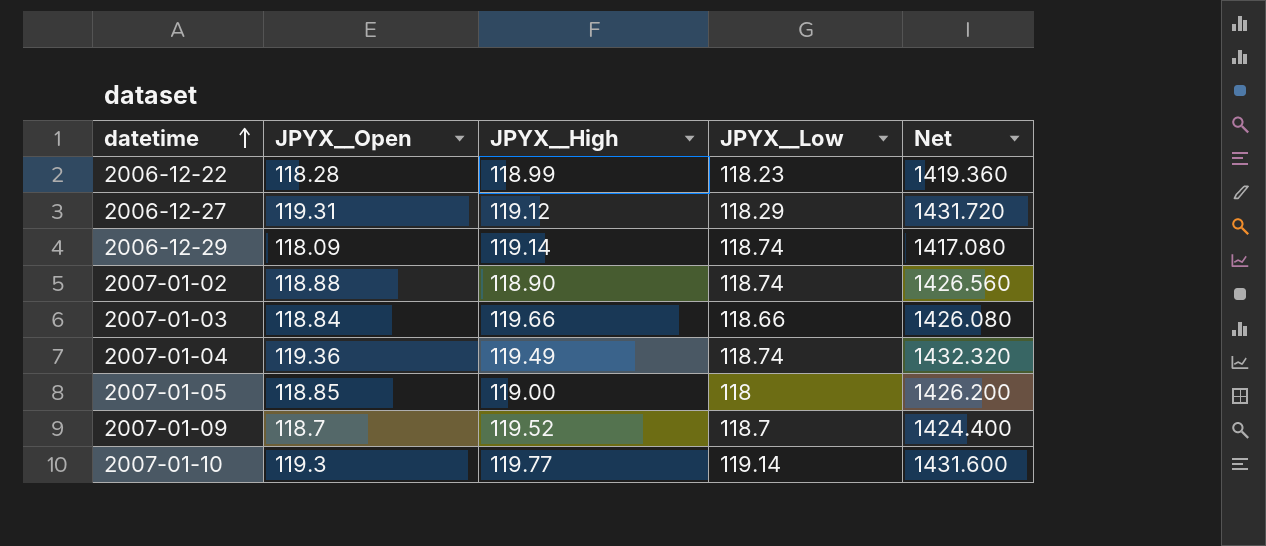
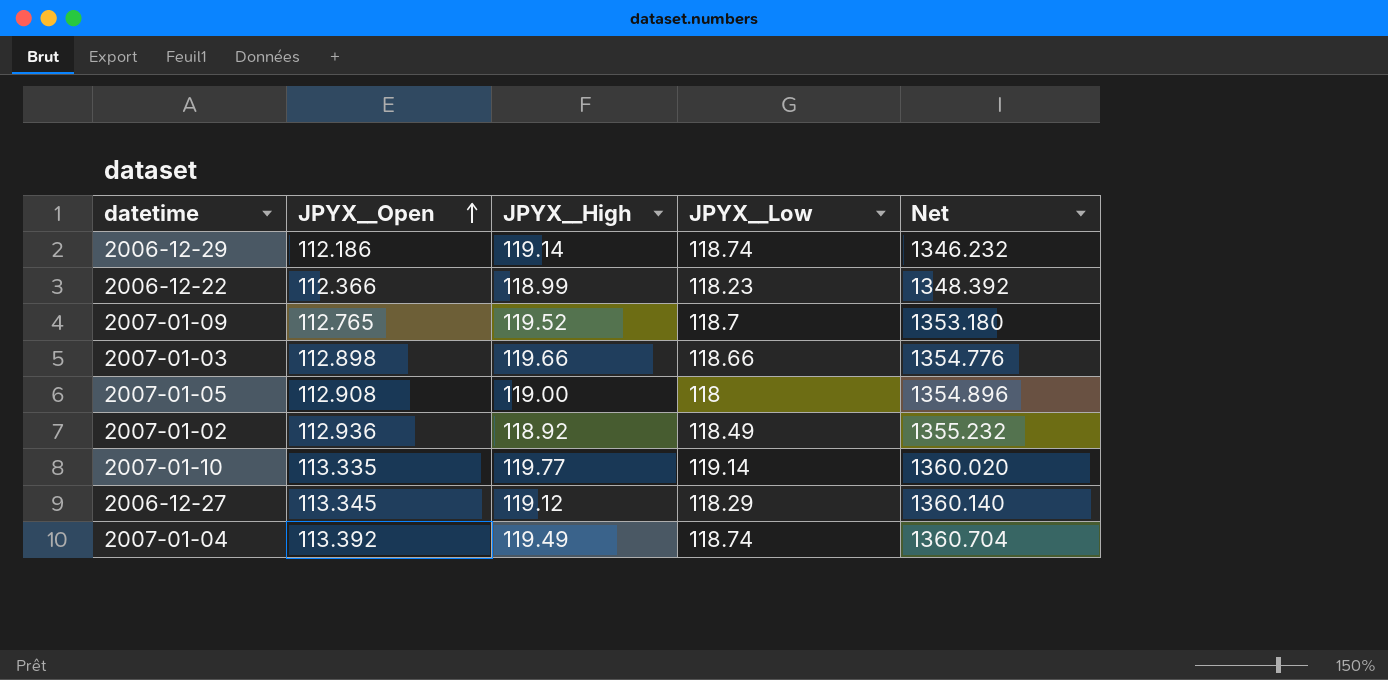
row order: datetime ascending -> JPYX__Open ascending
2006-12-29 | JPYX__Open: 118.09 -> 112.186
2006-12-29 | Net: 1417.080 -> 1346.232
2006-12-22 | JPYX__Open: 118.28 -> 112.366
2006-12-22 | Net: 1419.360 -> 1348.392
2007-01-09 | JPYX__Open: 118.7 -> 112.765
2007-01-09 | Net: 1424.400 -> 1353.180
2007-01-03 | JPYX__Open: 118.84 -> 112.898
2007-01-03 | Net: 1426.080 -> 1354.776
2007-01-05 | JPYX__Open: 118.85 -> 112.908
2007-01-05 | Net: 1426.200 -> 1354.896
2007-01-02 | JPYX__Open: 118.88 -> 112.936
2007-01-02 | JPYX__High: 118.90 -> 118.92
2007-01-02 | JPYX__Low: 118.74 -> 118.49
2007-01-02 | Net: 1426.560 -> 1355.232
2007-01-10 | JPYX__Open: 119.3 -> 113.335
2007-01-10 | Net: 1431.600 -> 1360.020
2006-12-27 | JPYX__Open: 119.31 -> 113.345
2006-12-27 | Net: 1431.720 -> 1360.140
2007-01-04 | JPYX__Open: 119.36 -> 113.392
2007-01-04 | Net: 1432.320 -> 1360.704

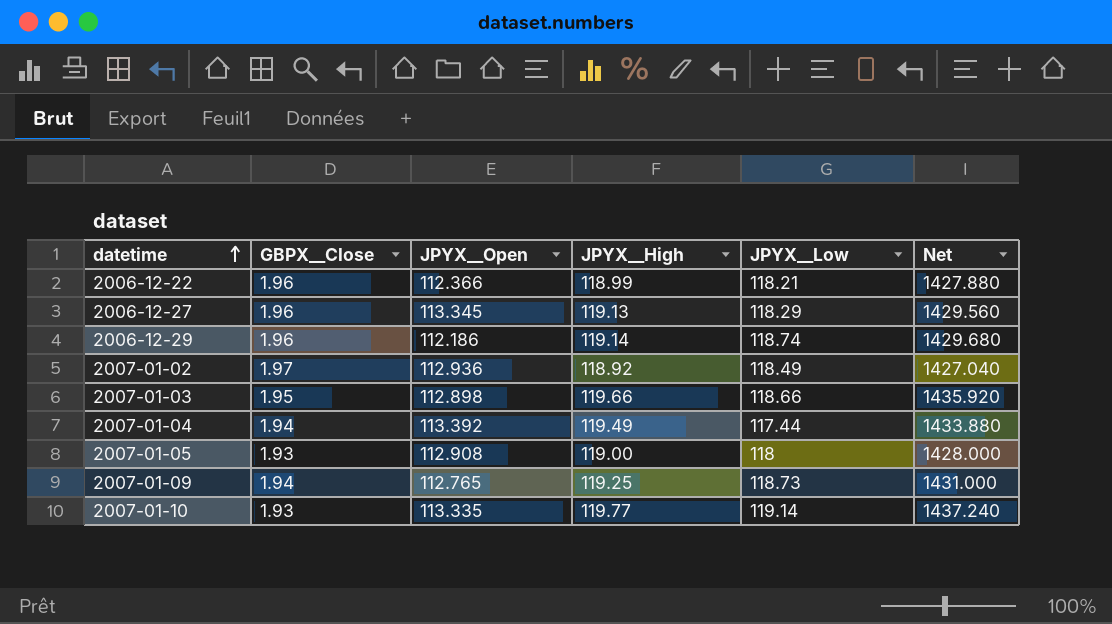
row order: JPYX__Open ascending -> datetime ascending
column GBPX__Close | position: none -> 2
column Net | formula: [JPYX__Open] * 12 -> [JPYX__High] * 12
2006-12-22 | JPYX__Low: 118.23 -> 118.21
2006-12-27 | JPYX__High: 119.12 -> 119.13
2007-01-04 | JPYX__Low: 118.74 -> 117.44
2007-01-09 | JPYX__High: 119.52 -> 119.25
2007-01-09 | JPYX__Low: 118.7 -> 118.73

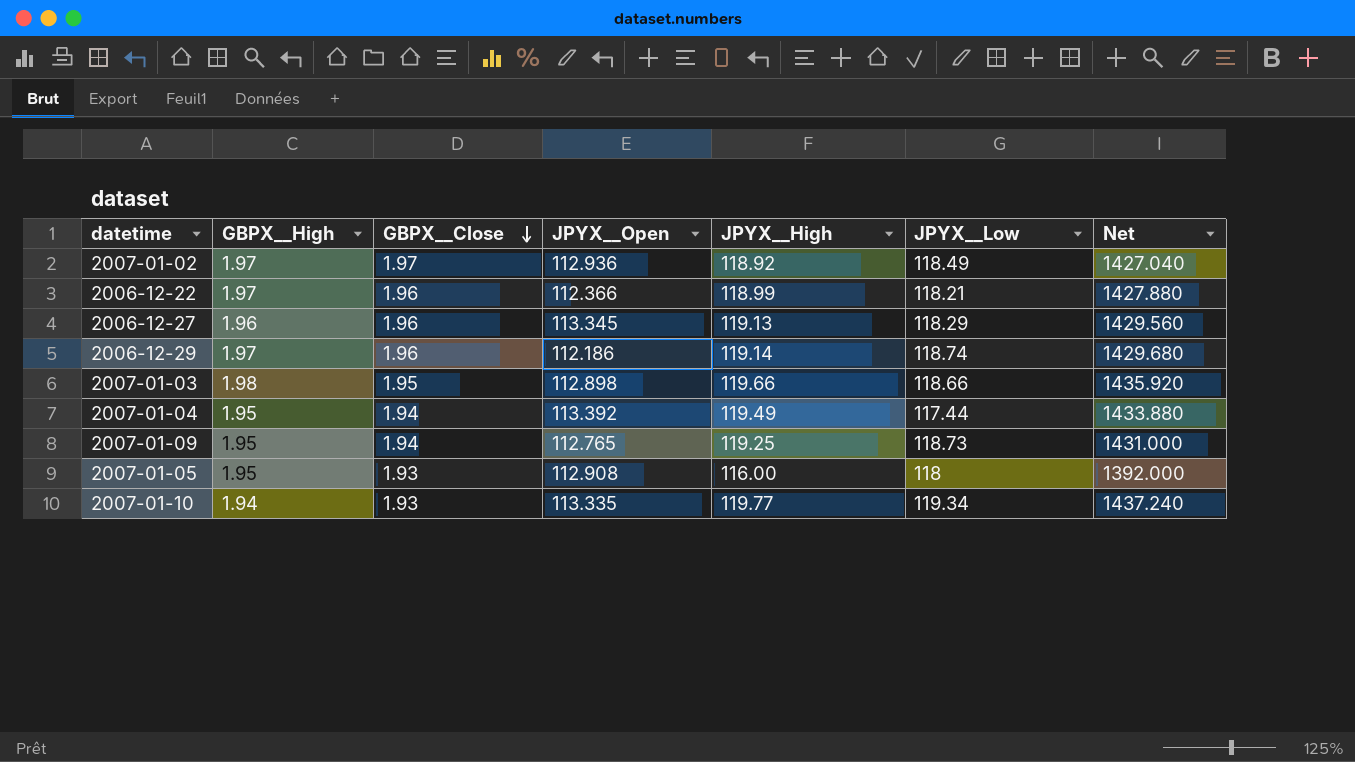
row order: datetime ascending -> GBPX__Close descending
column GBPX__High | position: none -> 2
2007-01-05 | JPYX__High: 119.00 -> 116.00
2007-01-05 | Net: 1428.000 -> 1392.000
2007-01-10 | JPYX__Low: 119.14 -> 119.34

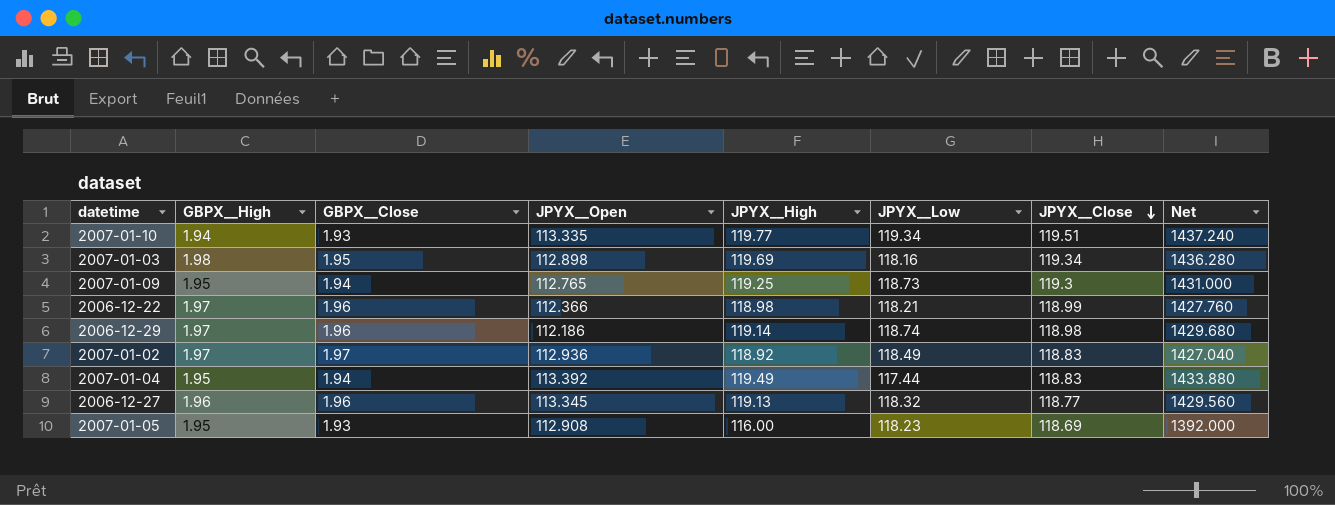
row order: GBPX__Close descending -> JPYX__Close descending
column JPYX__Close | position: none -> 7
2007-01-03 | JPYX__High: 119.66 -> 119.69
2007-01-03 | JPYX__Low: 118.66 -> 118.16
2007-01-03 | Net: 1435.920 -> 1436.280
2006-12-22 | JPYX__High: 118.99 -> 118.98
2006-12-22 | Net: 1427.880 -> 1427.760
2006-12-27 | JPYX__Low: 118.29 -> 118.32
2007-01-05 | JPYX__Low: 118 -> 118.23

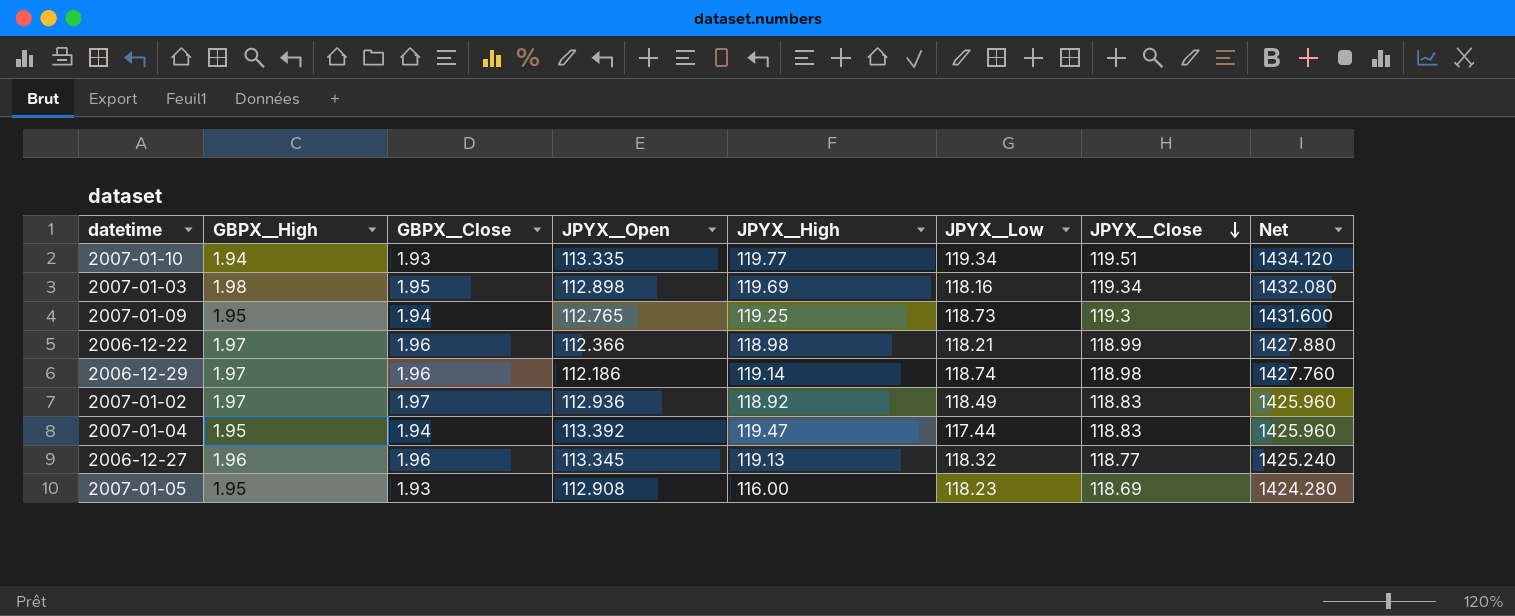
column Net | formula: [JPYX__High] * 12 -> [JPYX__Close] * 12
2007-01-04 | JPYX__High: 119.49 -> 119.47

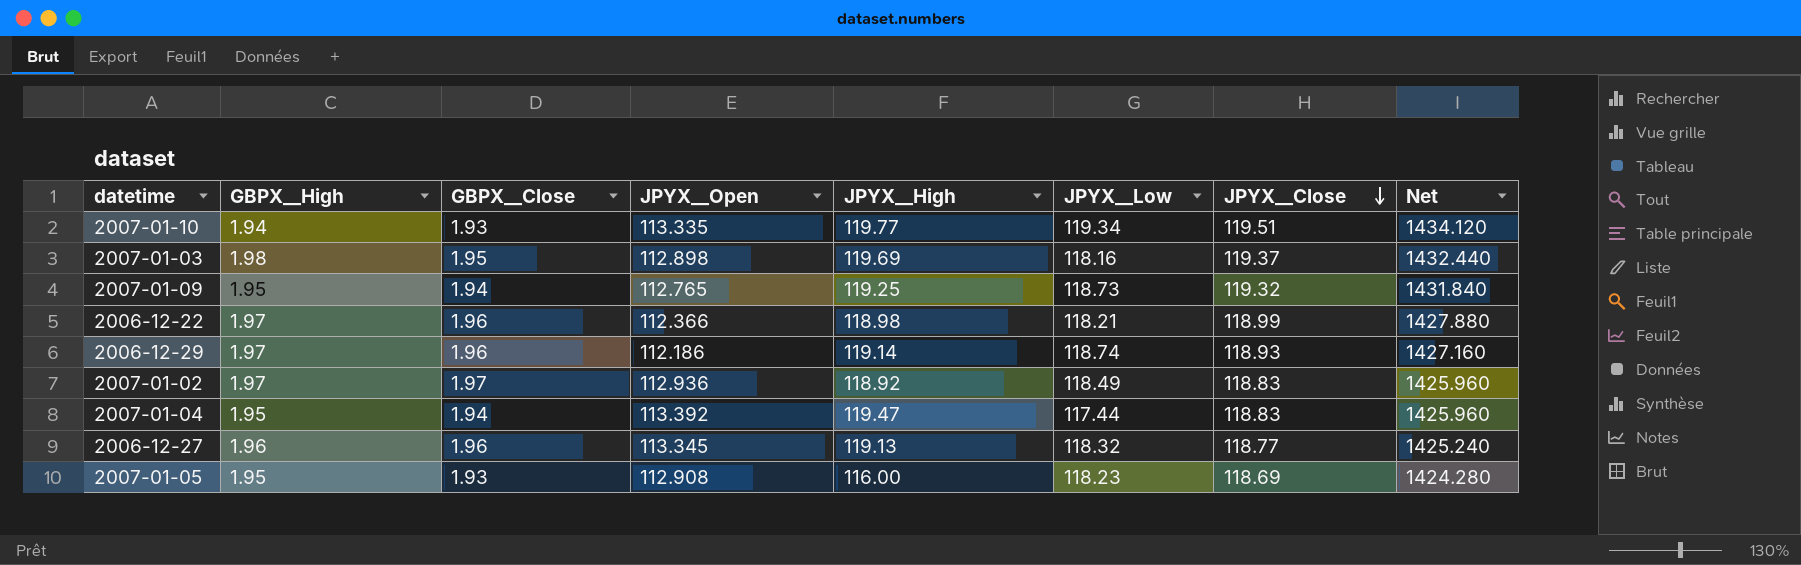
2007-01-03 | JPYX__Close: 119.34 -> 119.37
2007-01-03 | Net: 1432.080 -> 1432.440
2007-01-09 | JPYX__Close: 119.3 -> 119.32
2007-01-09 | Net: 1431.600 -> 1431.840
2006-12-29 | JPYX__Close: 118.98 -> 118.93
2006-12-29 | Net: 1427.760 -> 1427.160

